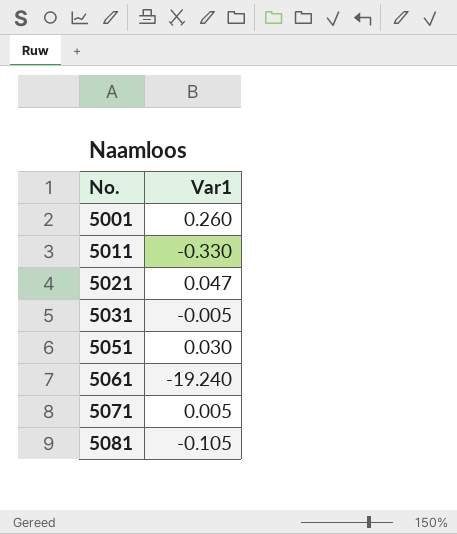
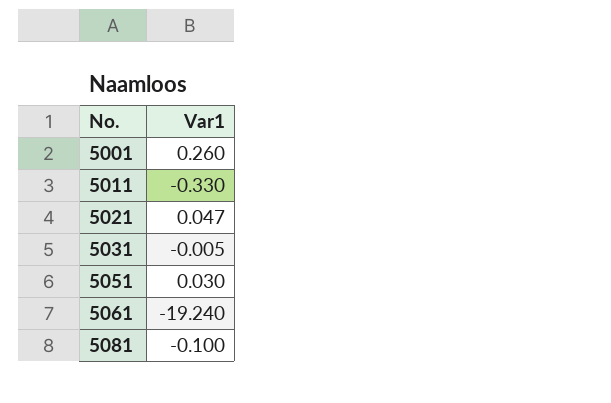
row 5071: 0.005 -> none
5081 | Var1: -0.105 -> -0.100

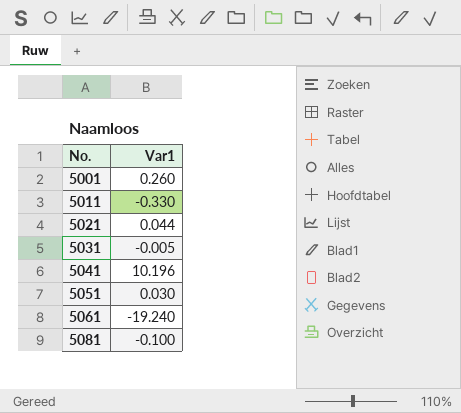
5021 | Var1: 0.047 -> 0.044
row 5041: none -> 10.196

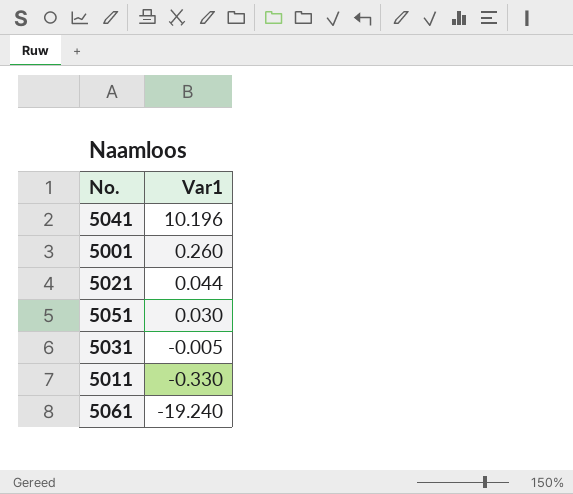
row order: No. ascending -> Var1 descending
row 5081: -0.100 -> none

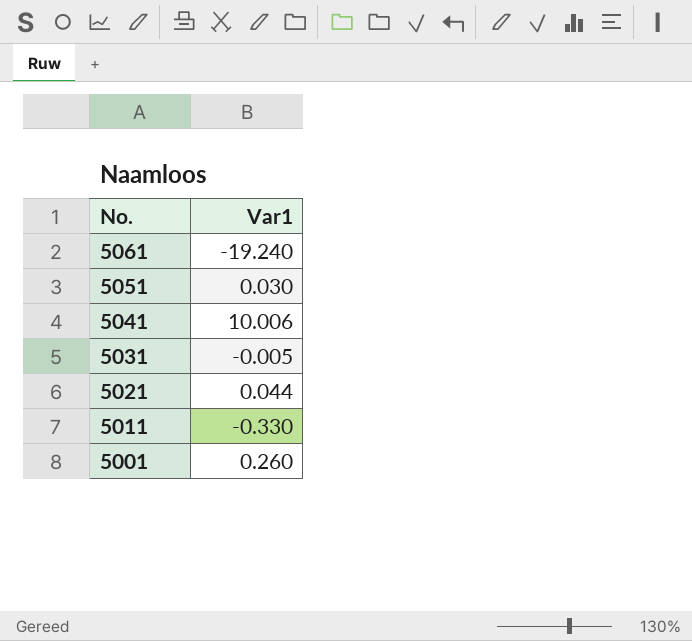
row order: Var1 descending -> No. descending
5041 | Var1: 10.196 -> 10.006

